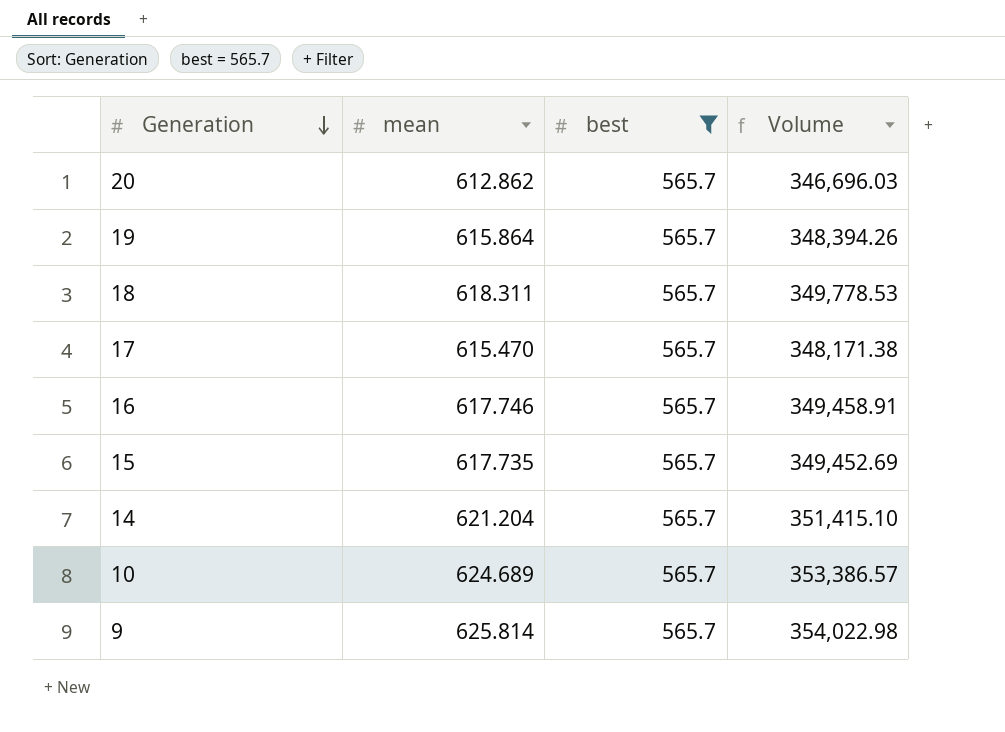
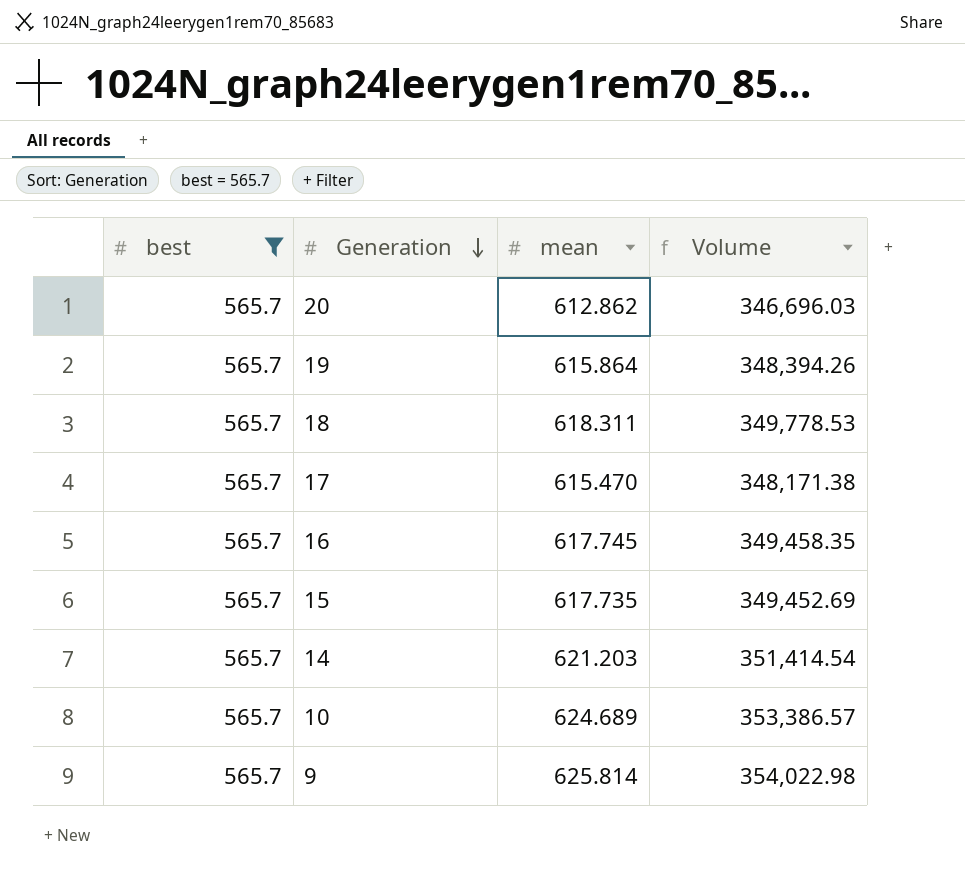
column best | position: 3 -> 1
16 | mean: 617.746 -> 617.745
16 | Volume: 349,458.91 -> 349,458.35
14 | mean: 621.204 -> 621.203
14 | Volume: 351,415.10 -> 351,414.54

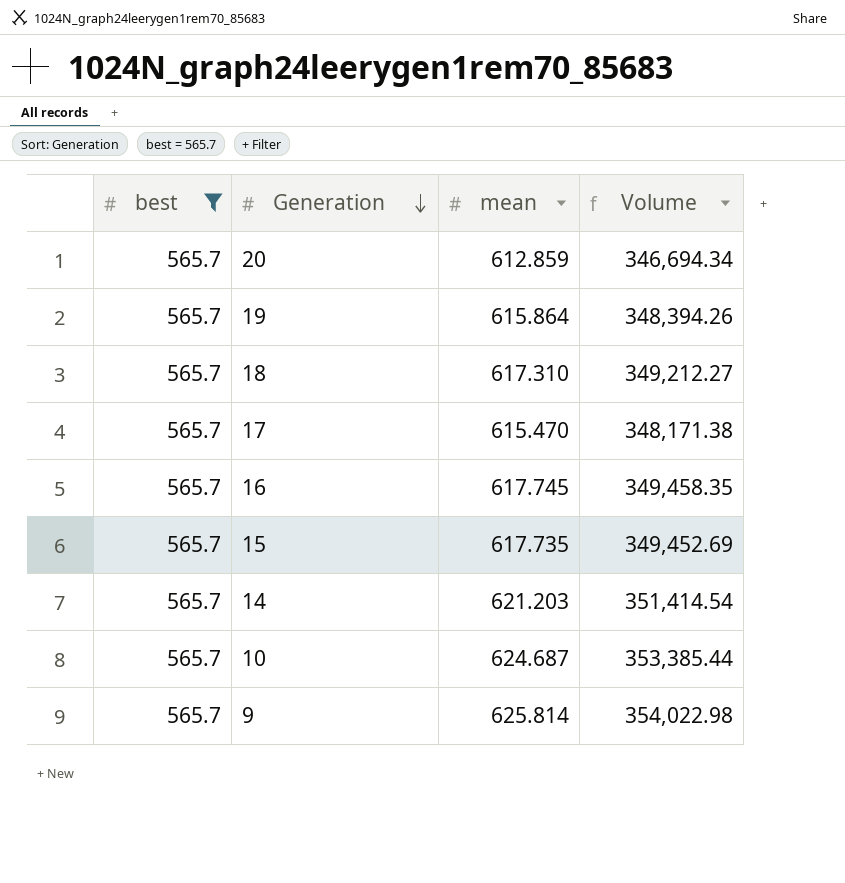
20 | mean: 612.862 -> 612.859
20 | Volume: 346,696.03 -> 346,694.34
18 | mean: 618.311 -> 617.310
18 | Volume: 349,778.53 -> 349,212.27
10 | mean: 624.689 -> 624.687
10 | Volume: 353,386.57 -> 353,385.44

